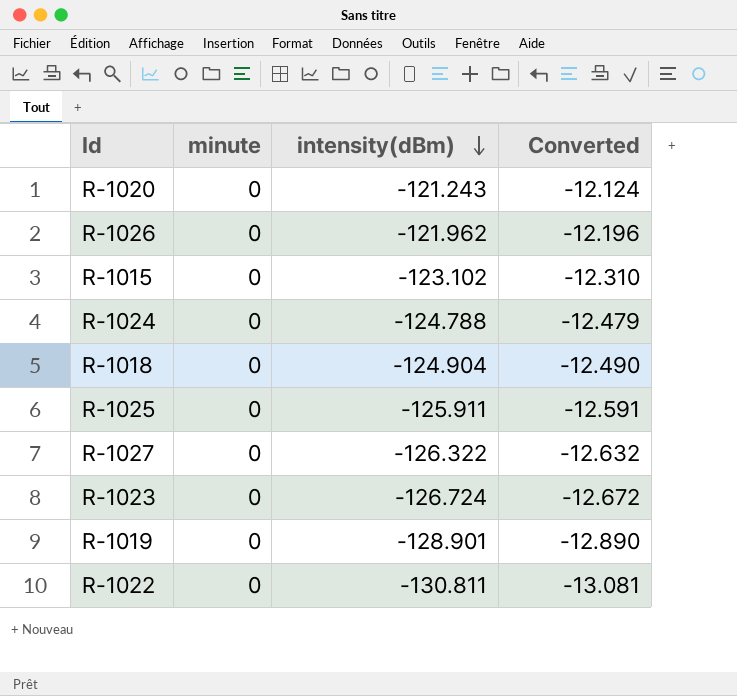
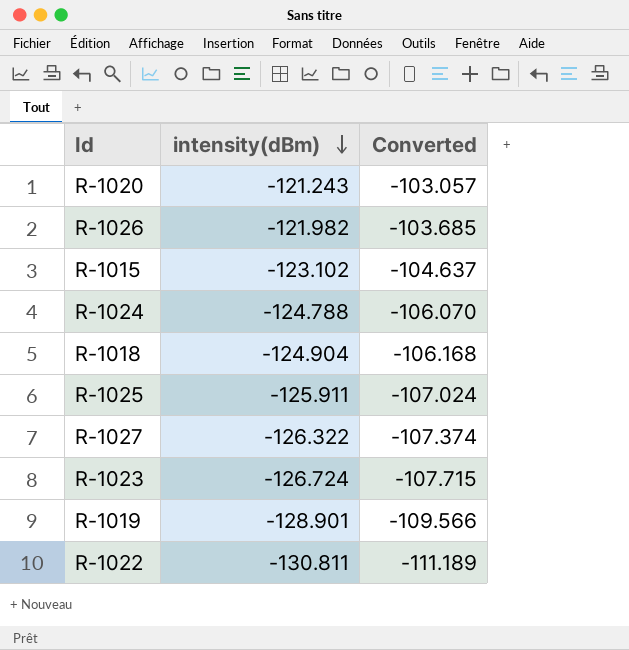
column minute | position: 2 -> none
column Converted | formula: [intensity(dBm)] * 0.1 -> [intensity(dBm)] * 0.85
R-1026 | intensity(dBm): -121.962 -> -121.982

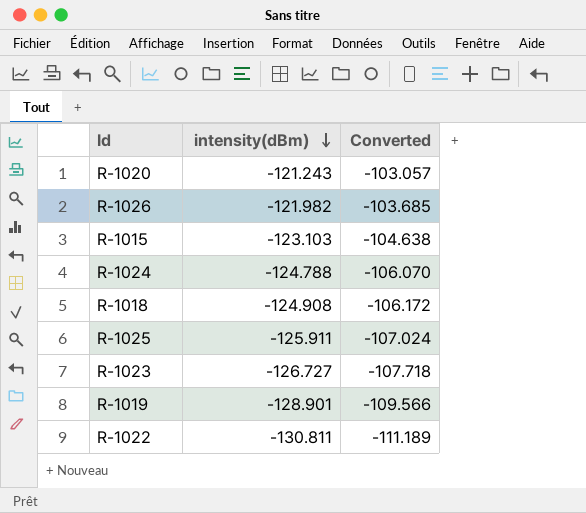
row R-1027: -126.322 | -107.374 -> none
R-1015 | intensity(dBm): -123.102 -> -123.103
R-1015 | Converted: -104.637 -> -104.638
R-1018 | intensity(dBm): -124.904 -> -124.908
R-1018 | Converted: -106.168 -> -106.172
R-1023 | intensity(dBm): -126.724 -> -126.727
R-1023 | Converted: -107.715 -> -107.718

